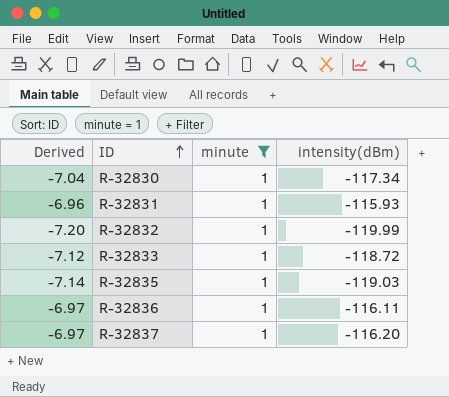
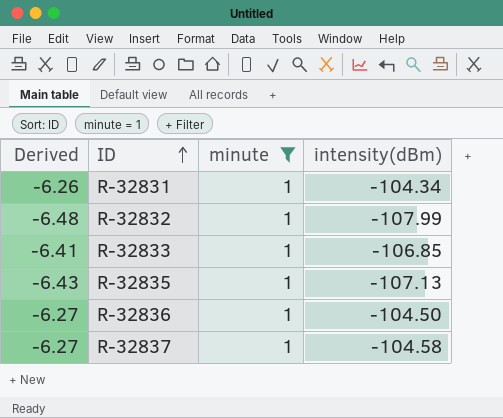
row R-32830: -7.04 | 1 | -117.34 -> none
R-32831 | Derived: -6.96 -> -6.26
R-32831 | intensity(dBm): -115.93 -> -104.34
R-32832 | Derived: -7.20 -> -6.48
R-32832 | intensity(dBm): -119.99 -> -107.99
R-32833 | Derived: -7.12 -> -6.41
R-32833 | intensity(dBm): -118.72 -> -106.85
R-32835 | Derived: -7.14 -> -6.43
R-32835 | intensity(dBm): -119.03 -> -107.13
R-32836 | Derived: -6.97 -> -6.27
R-32836 | intensity(dBm): -116.11 -> -104.50
R-32837 | Derived: -6.97 -> -6.27
R-32837 | intensity(dBm): -116.20 -> -104.58

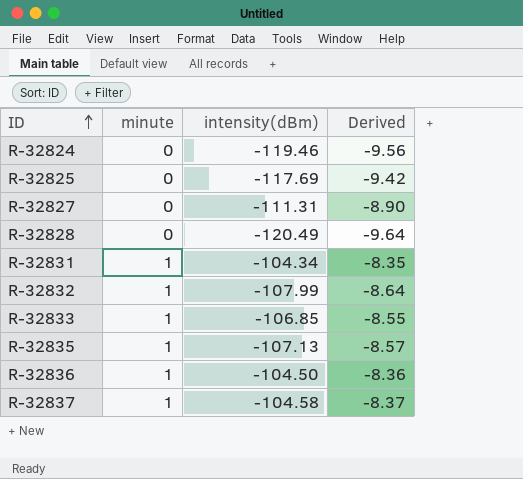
filter: minute = 1 -> none
column Derived | formula: [intensity(dBm)] * 0.06 -> [intensity(dBm)] * 0.08
column Derived | position: 1 -> 4

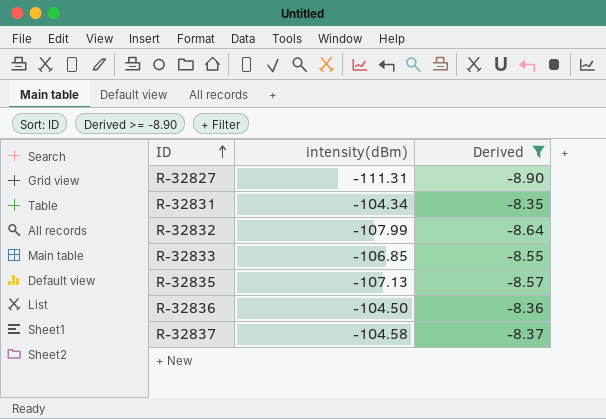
filter: none -> Derived >= -8.90
column minute | position: 2 -> none

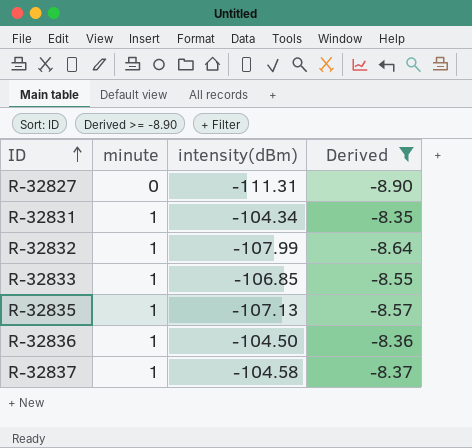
column minute | position: none -> 2

